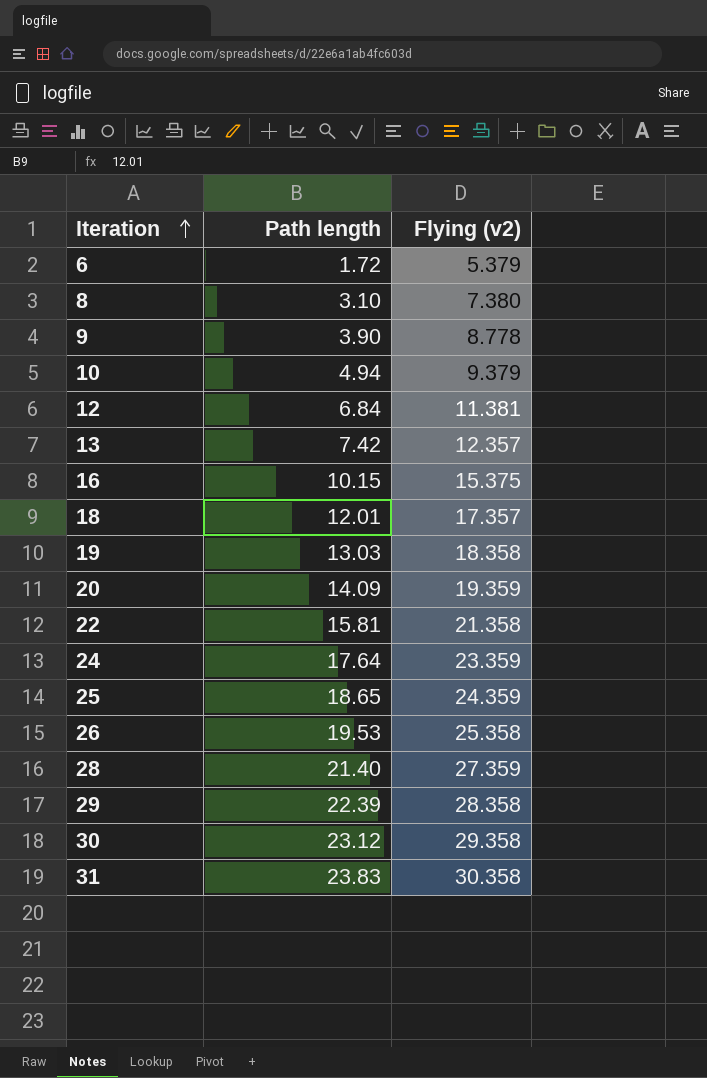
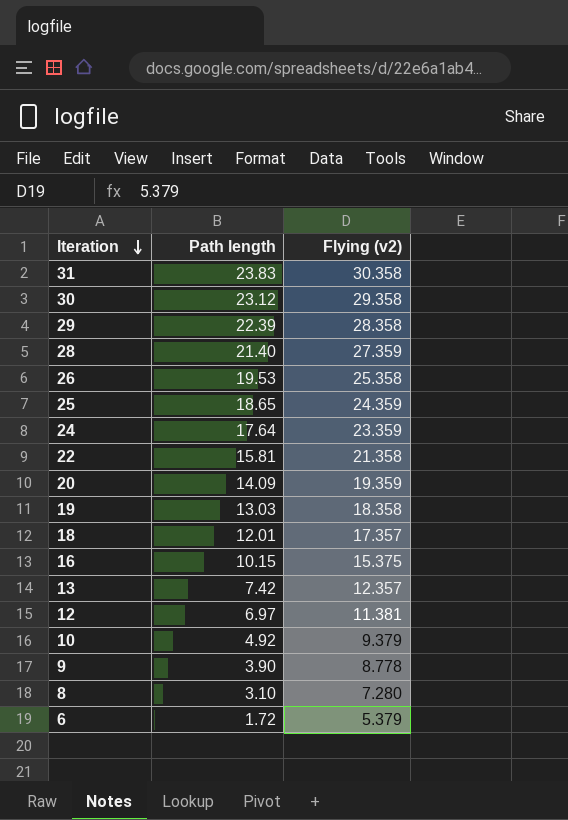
row order: Iteration ascending -> Iteration descending
12 | Path length: 6.84 -> 6.97
10 | Path length: 4.94 -> 4.92
8 | Flying (v2): 7.380 -> 7.280

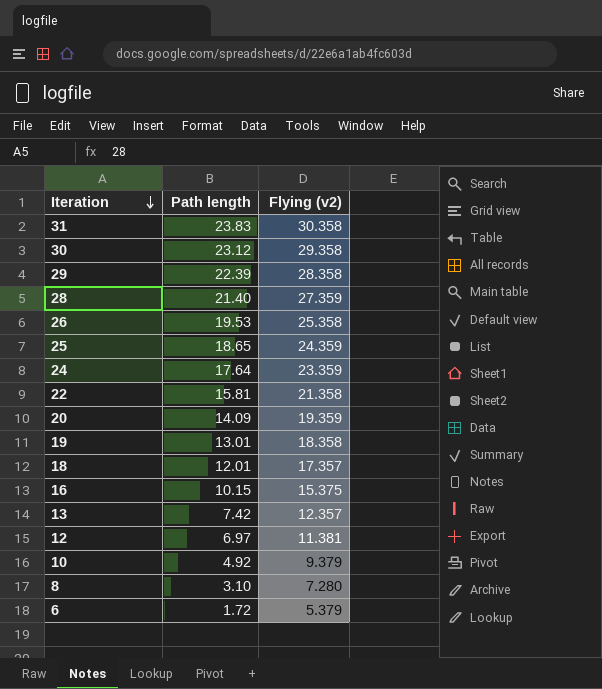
row 9: 3.90 | 8.778 -> none
19 | Path length: 13.03 -> 13.01

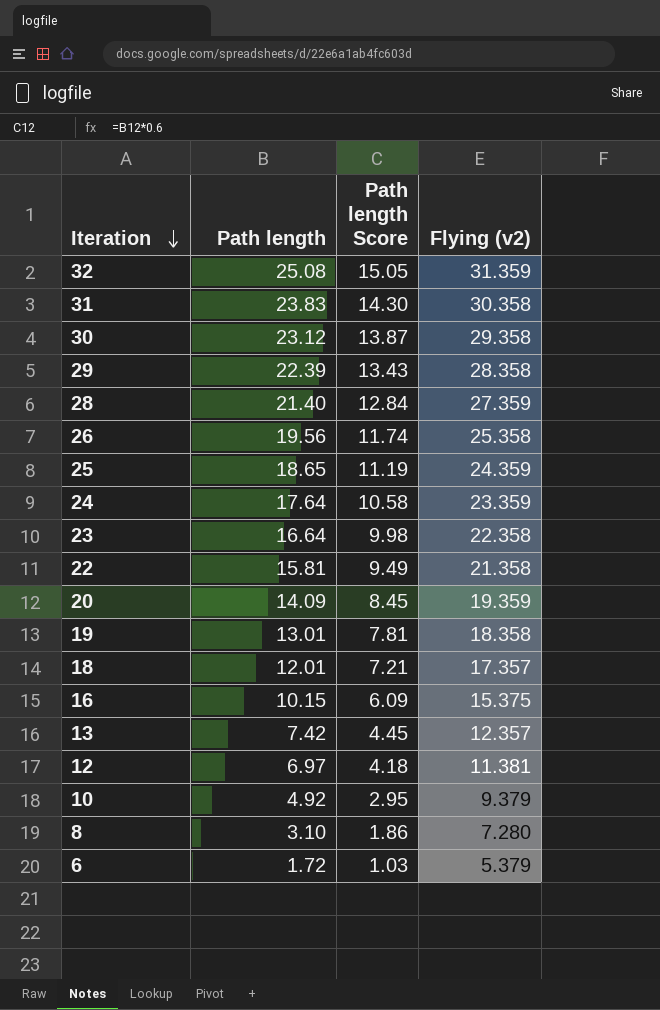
column Path length Score | formula: none -> [Path length] * 0.6
row 32: none -> 25.08 | 15.05 | 31.359
26 | Path length: 19.53 -> 19.56
row 23: none -> 16.64 | 9.98 | 22.358

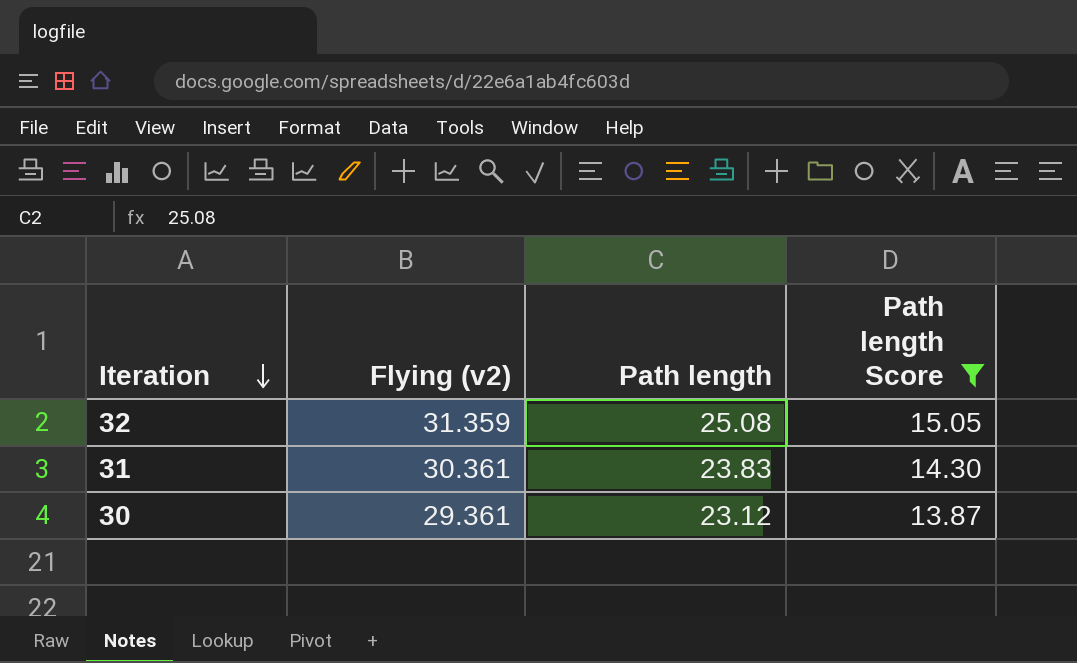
filter: none -> Path length Score >= 13.87
column Flying (v2) | position: 4 -> 2
31 | Flying (v2): 30.358 -> 30.361
30 | Flying (v2): 29.358 -> 29.361

